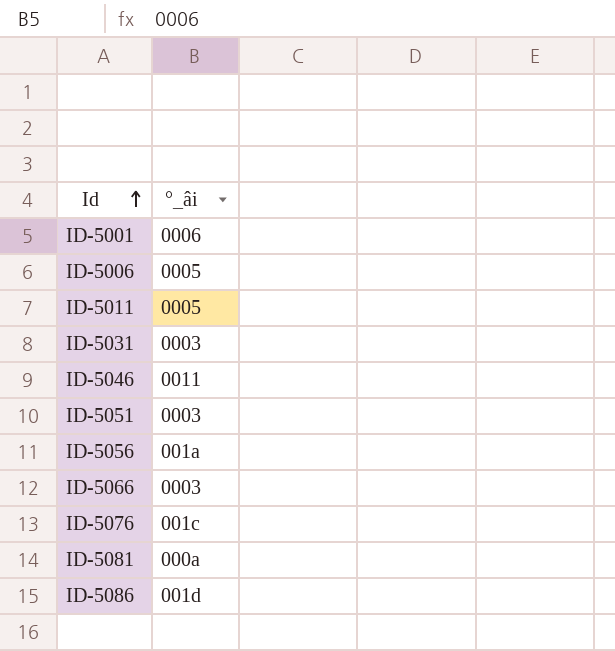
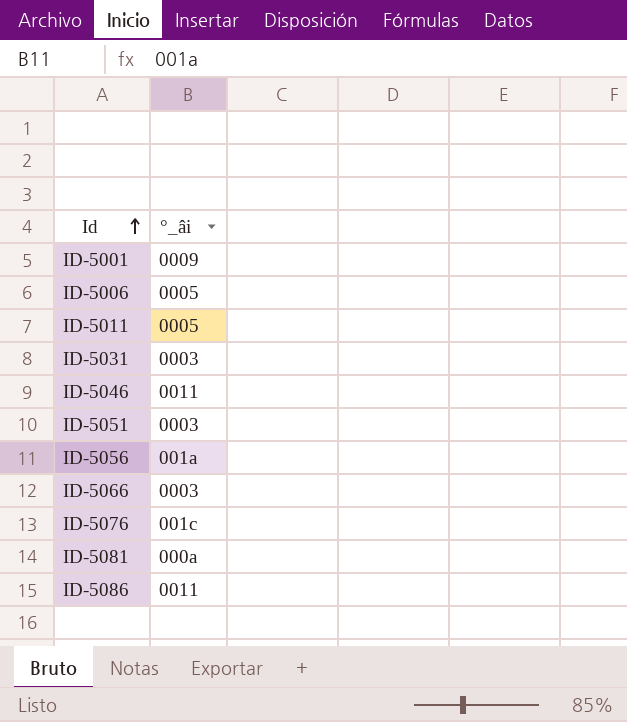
ID-5001 | °_âi: 0006 -> 0009
ID-5086 | °_âi: 001d -> 0011

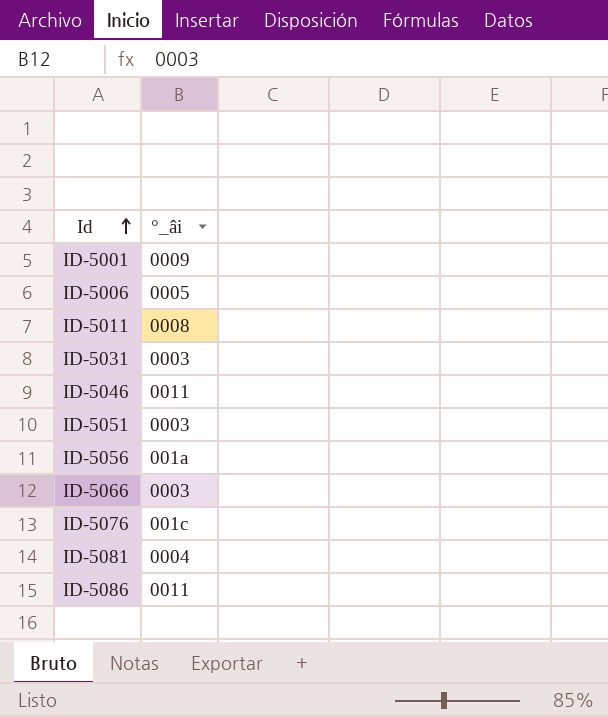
ID-5011 | °_âi: 0005 -> 0008
ID-5081 | °_âi: 000a -> 0004

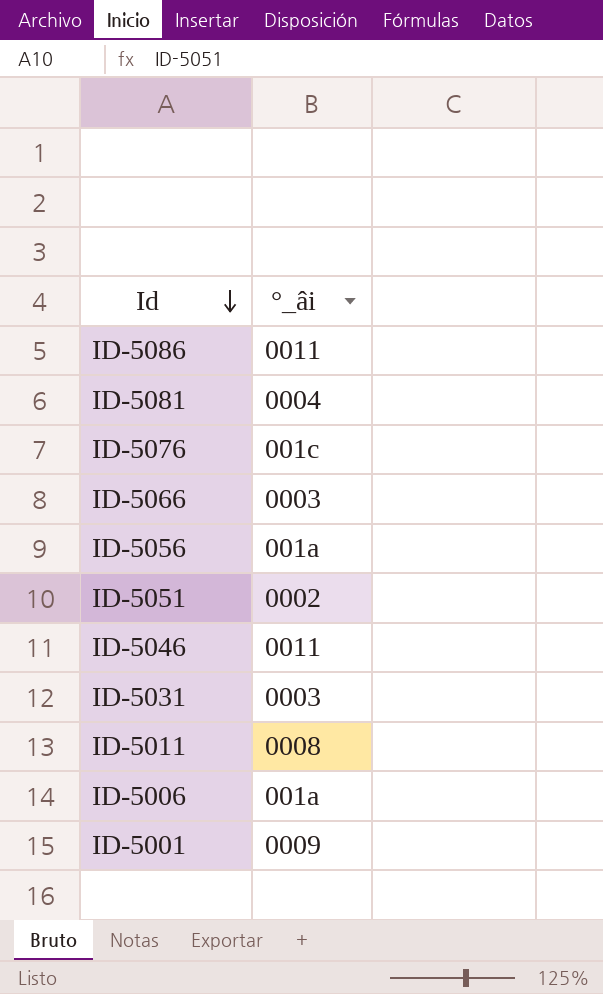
row order: Id ascending -> Id descending
ID-5051 | °_âi: 0003 -> 0002
ID-5006 | °_âi: 0005 -> 001a

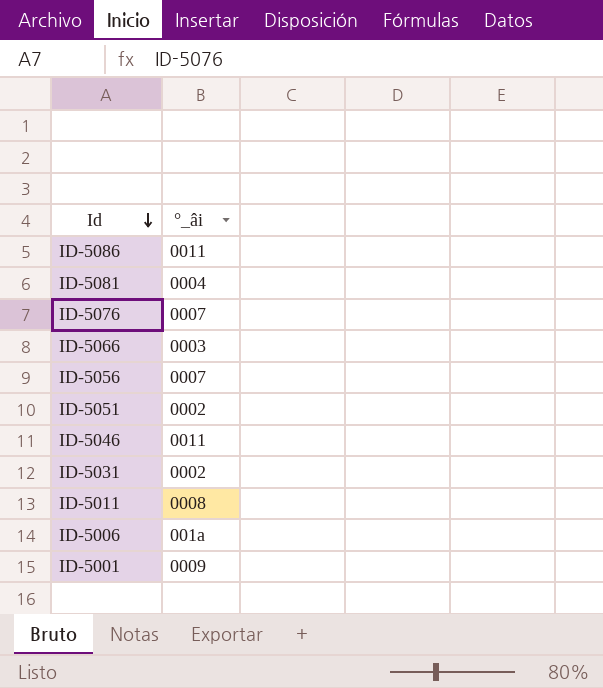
ID-5076 | °_âi: 001c -> 0007
ID-5056 | °_âi: 001a -> 0007
ID-5031 | °_âi: 0003 -> 0002

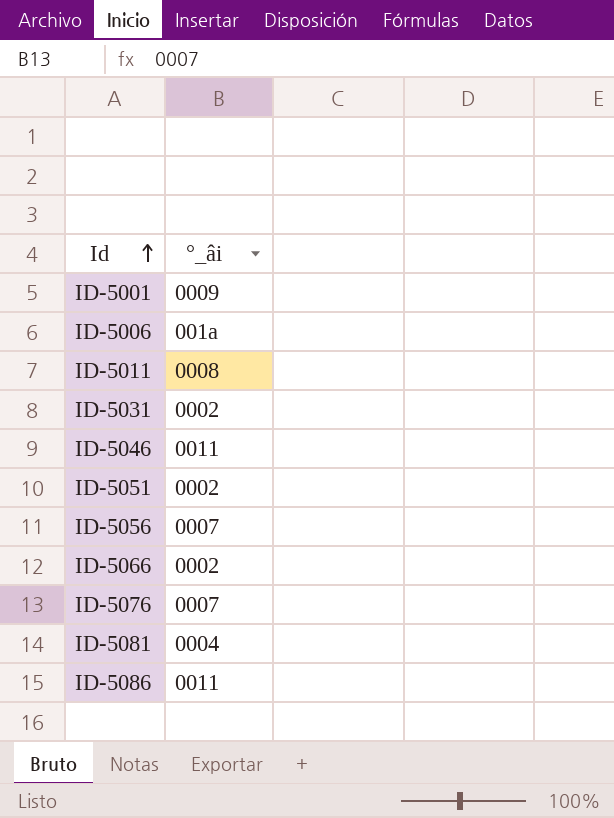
row order: Id descending -> Id ascending
ID-5066 | °_âi: 0003 -> 0002

